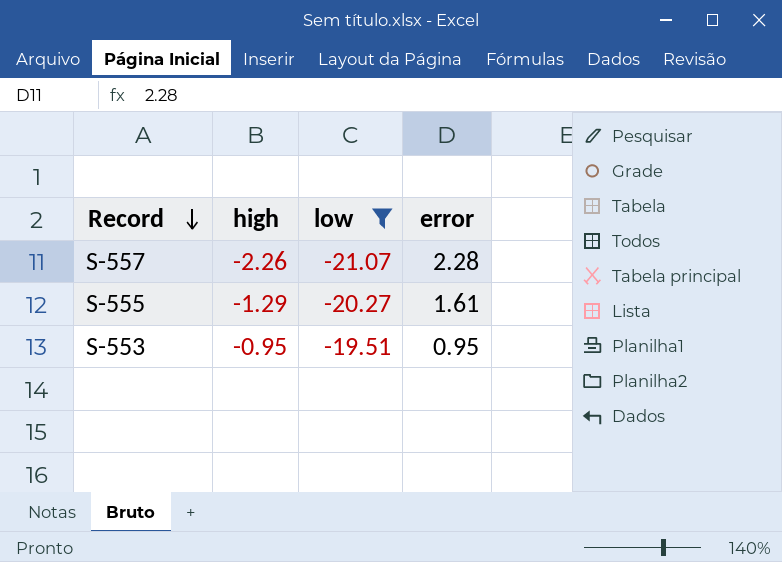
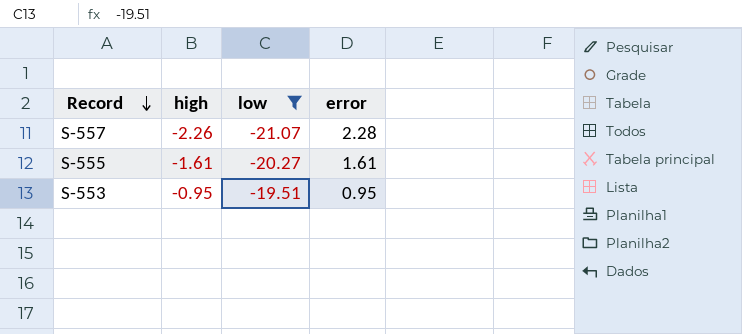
S-555 | high: -1.29 -> -1.61

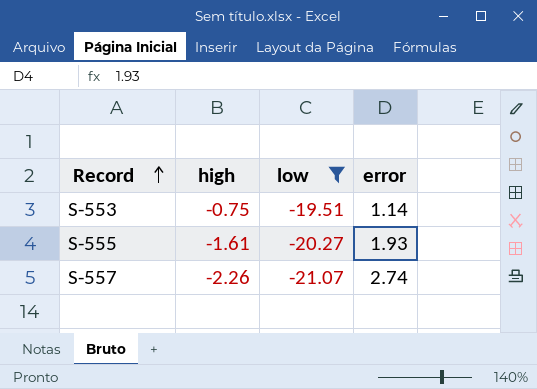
row order: Record descending -> Record ascending
S-553 | high: -0.95 -> -0.75
S-553 | error: 0.95 -> 1.14
S-555 | error: 1.61 -> 1.93
S-557 | error: 2.28 -> 2.74

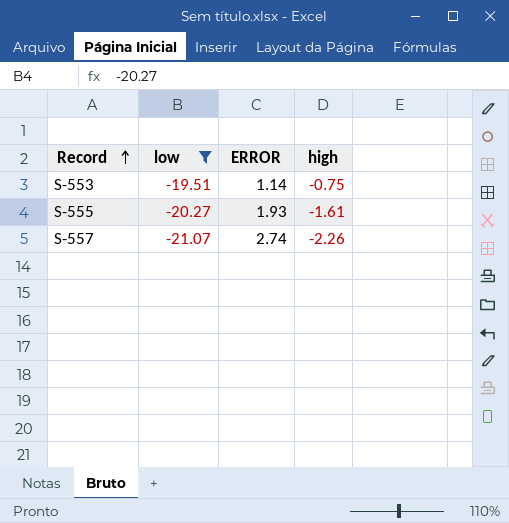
column name: error -> ERROR
column high | position: 2 -> 4

